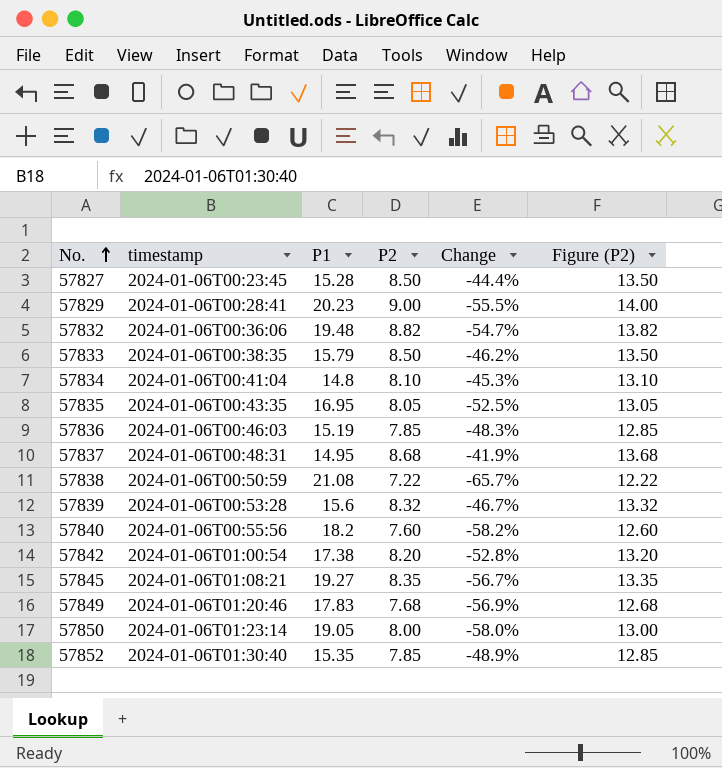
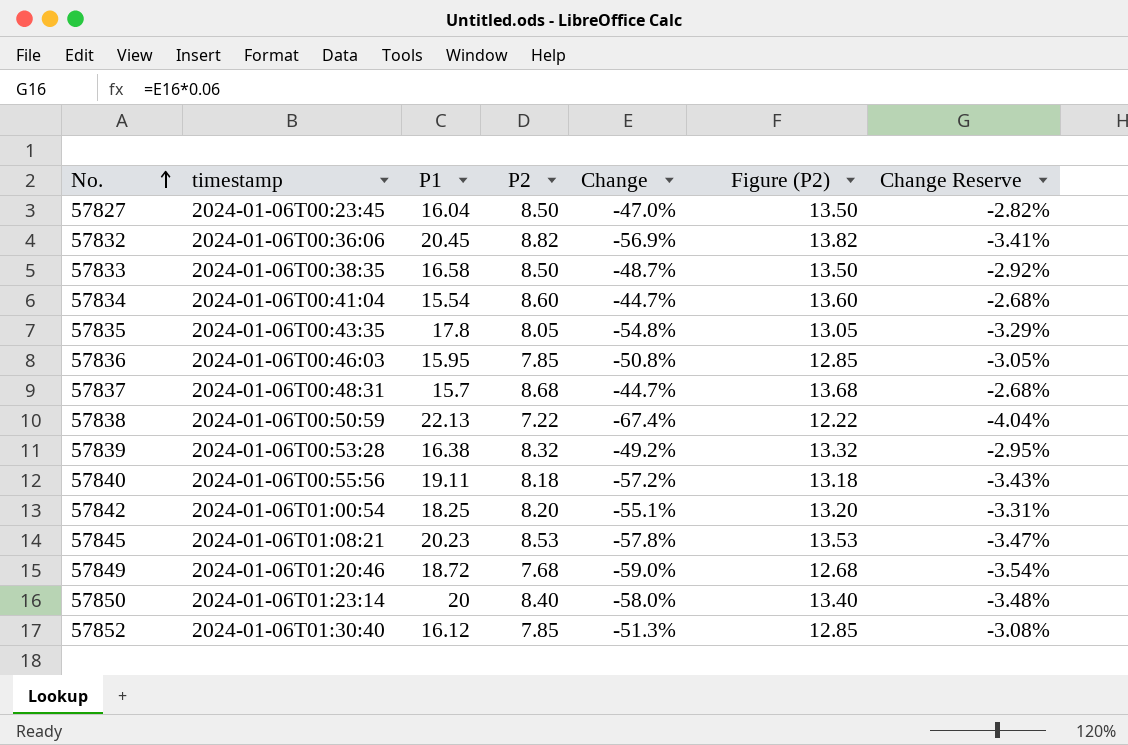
column Change Reserve | formula: none -> [Change] * 0.06
row 57829: 2024-01-06T00:28:41 | 20.23 | 9.00 | -55.5% | 14.00 -> none
57827 | P1: 15.28 -> 16.04
57827 | Change: -44.4% -> -47.0%
57832 | P1: 19.48 -> 20.45
57832 | Change: -54.7% -> -56.9%
57833 | P1: 15.79 -> 16.58
57833 | Change: -46.2% -> -48.7%
57834 | P1: 14.8 -> 15.54
57834 | P2: 8.10 -> 8.60
57834 | Change: -45.3% -> -44.7%
57834 | Figure (P2): 13.10 -> 13.60
57835 | P1: 16.95 -> 17.8
57835 | Change: -52.5% -> -54.8%
57836 | P1: 15.19 -> 15.95
57836 | Change: -48.3% -> -50.8%
57837 | P1: 14.95 -> 15.7
57837 | Change: -41.9% -> -44.7%
57838 | P1: 21.08 -> 22.13
57838 | Change: -65.7% -> -67.4%
57839 | P1: 15.6 -> 16.38
57839 | Change: -46.7% -> -49.2%
57840 | P1: 18.2 -> 19.11
57840 | P2: 7.60 -> 8.18
57840 | Change: -58.2% -> -57.2%
57840 | Figure (P2): 12.60 -> 13.18
57842 | P1: 17.38 -> 18.25
57842 | Change: -52.8% -> -55.1%
57845 | P1: 19.27 -> 20.23
57845 | P2: 8.35 -> 8.53
57845 | Change: -56.7% -> -57.8%
57845 | Figure (P2): 13.35 -> 13.53
57849 | P1: 17.83 -> 18.72
57849 | Change: -56.9% -> -59.0%
57850 | P1: 19.05 -> 20
57850 | P2: 8.00 -> 8.40
57850 | Figure (P2): 13.00 -> 13.40
57852 | P1: 15.35 -> 16.12
57852 | Change: -48.9% -> -51.3%

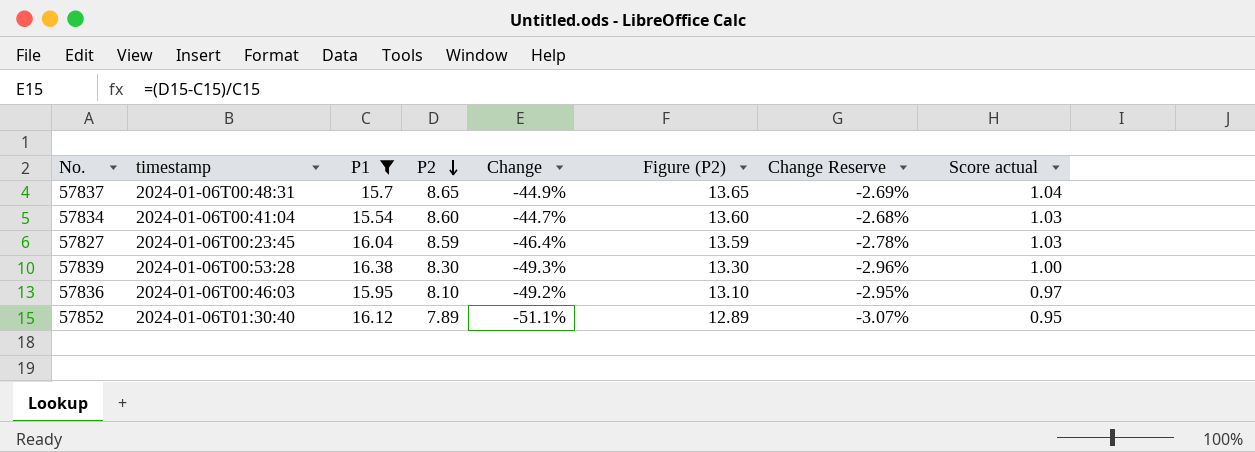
filter: none -> P1 <= 16.38
row order: No. ascending -> P2 descending
column Score actual | formula: none -> [P2] * 0.12
57837 | P2: 8.68 -> 8.65
57837 | Change: -44.7% -> -44.9%
57837 | Figure (P2): 13.68 -> 13.65
57837 | Change Reserve: -2.68% -> -2.69%
57827 | P2: 8.50 -> 8.59
57827 | Change: -47.0% -> -46.4%
57827 | Figure (P2): 13.50 -> 13.59
57827 | Change Reserve: -2.82% -> -2.78%
57839 | P2: 8.32 -> 8.30
57839 | Change: -49.2% -> -49.3%
57839 | Figure (P2): 13.32 -> 13.30
57839 | Change Reserve: -2.95% -> -2.96%
57836 | P2: 7.85 -> 8.10
57836 | Change: -50.8% -> -49.2%
57836 | Figure (P2): 12.85 -> 13.10
57836 | Change Reserve: -3.05% -> -2.95%
57852 | P2: 7.85 -> 7.89
57852 | Change: -51.3% -> -51.1%
57852 | Figure (P2): 12.85 -> 12.89
57852 | Change Reserve: -3.08% -> -3.07%

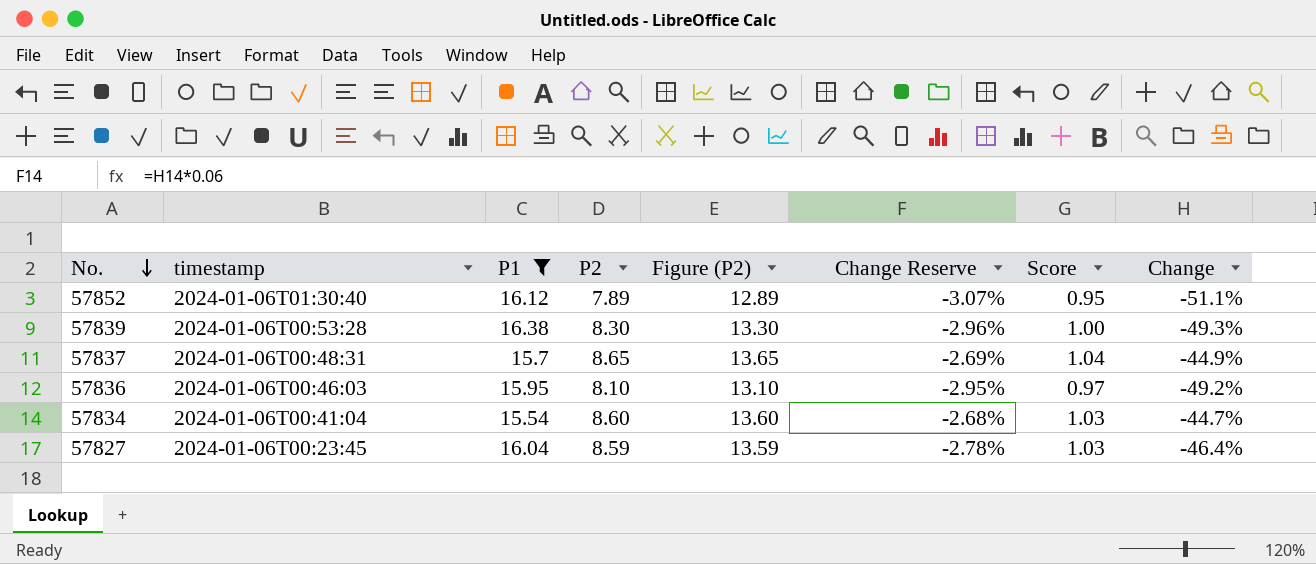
row order: P2 descending -> No. descending
column name: Score actual -> Score
column Change | position: 5 -> 8

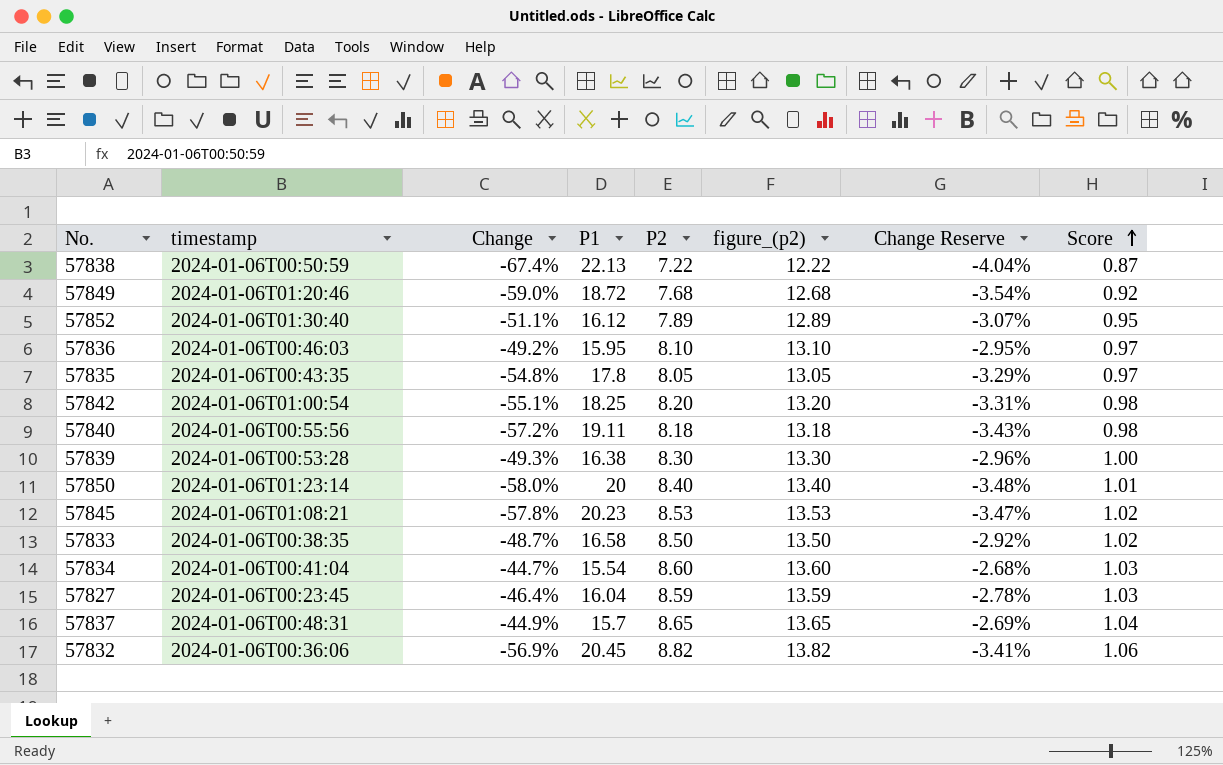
filter: P1 <= 16.38 -> none
row order: No. descending -> Score ascending
column Change | position: 8 -> 3
column name: Figure (P2) -> figure_(p2)

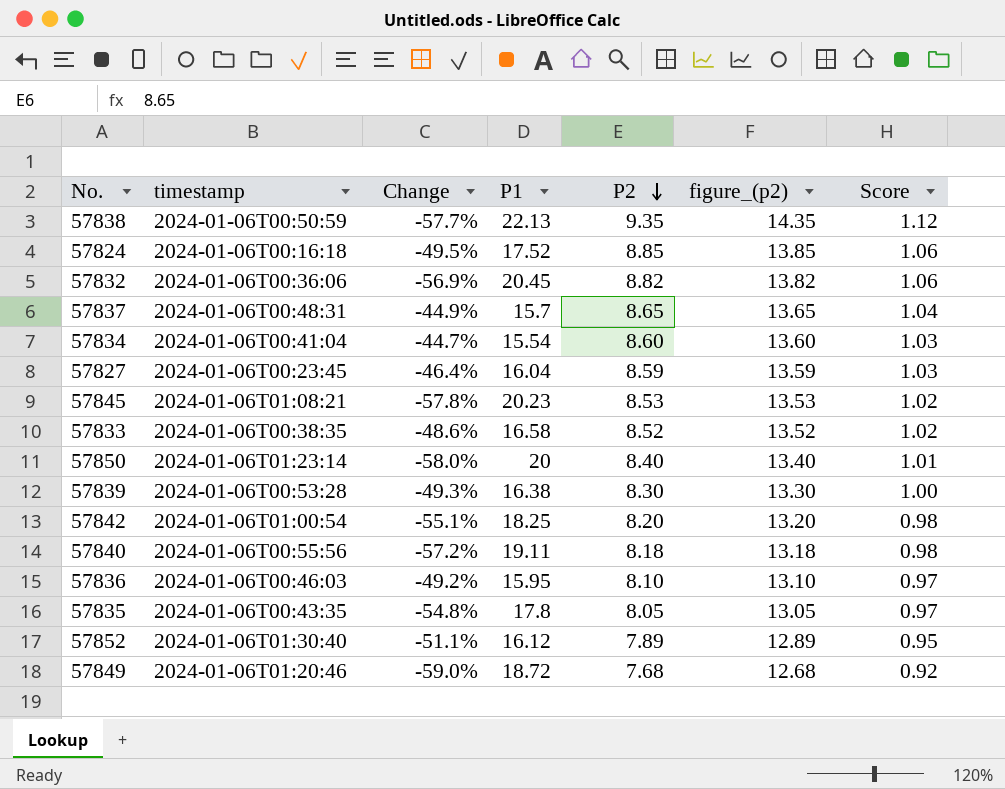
row order: Score ascending -> P2 descending
column Change Reserve | formula: [Change] * 0.06 -> none
57838 | Change: -67.4% -> -57.7%
57838 | P2: 7.22 -> 9.35
57838 | figure_(p2): 12.22 -> 14.35
57838 | Score: 0.87 -> 1.12
row 57824: none -> 2024-01-06T00:16:18 | -49.5% | 17.52 | 8.85 | 13.85 | 1.06
57833 | Change: -48.7% -> -48.6%
57833 | P2: 8.50 -> 8.52
57833 | figure_(p2): 13.50 -> 13.52

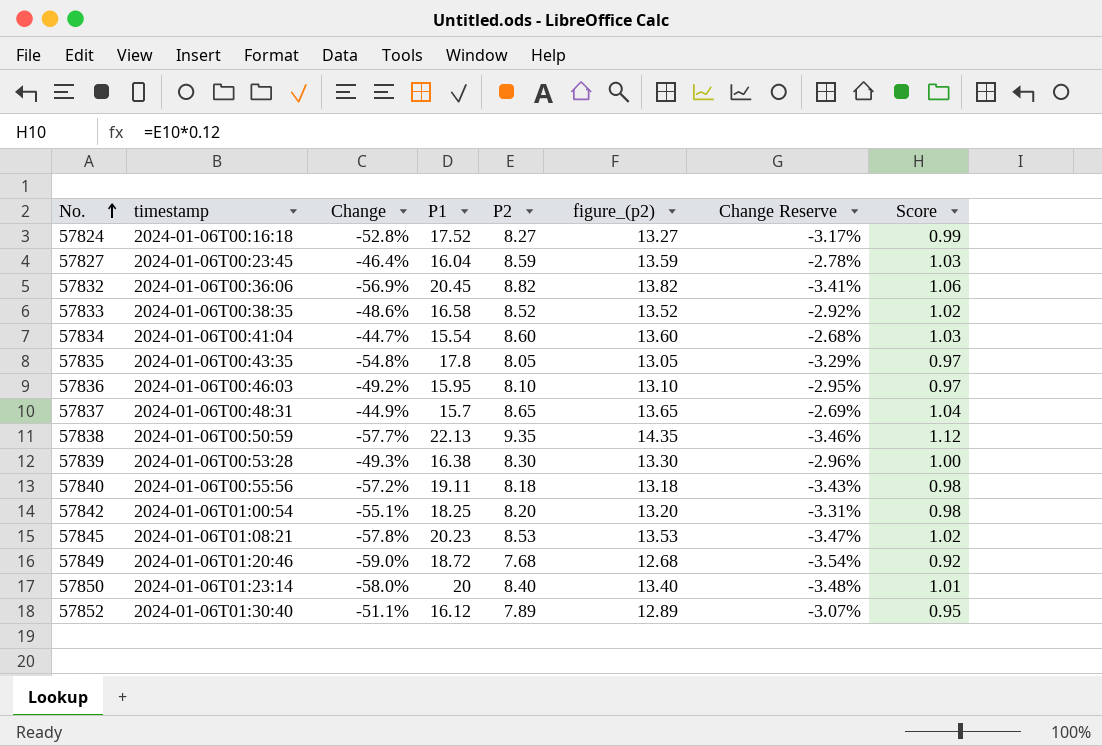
row order: P2 descending -> No. ascending
column Change Reserve | formula: none -> [Change] * 0.06
57824 | Change: -49.5% -> -52.8%
57824 | P2: 8.85 -> 8.27
57824 | figure_(p2): 13.85 -> 13.27
57824 | Score: 1.06 -> 0.99

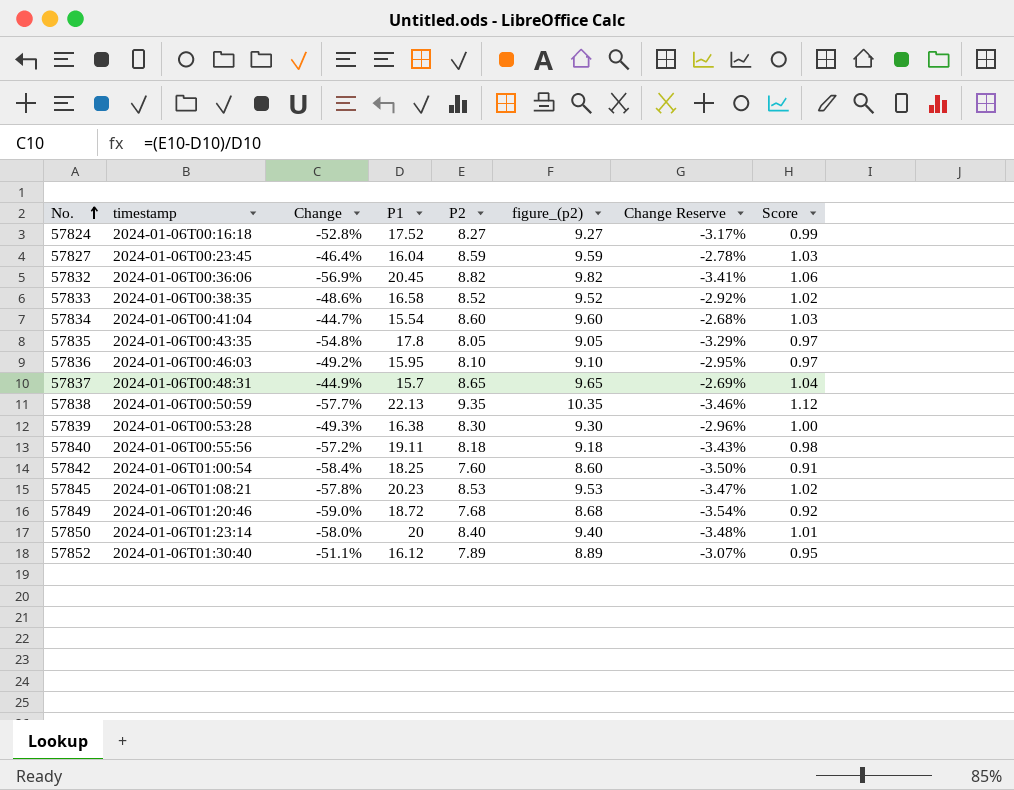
column figure_(p2) | formula: [P2] + 5 -> [P2] + 1
57842 | Change: -55.1% -> -58.4%
57842 | P2: 8.20 -> 7.60
57842 | Change Reserve: -3.31% -> -3.50%
57842 | Score: 0.98 -> 0.91

